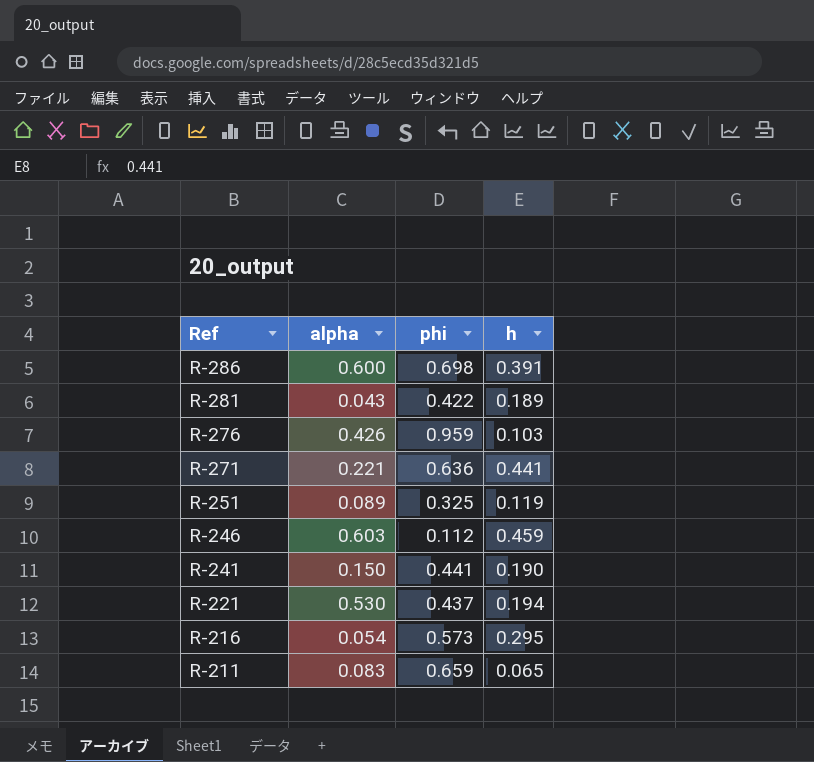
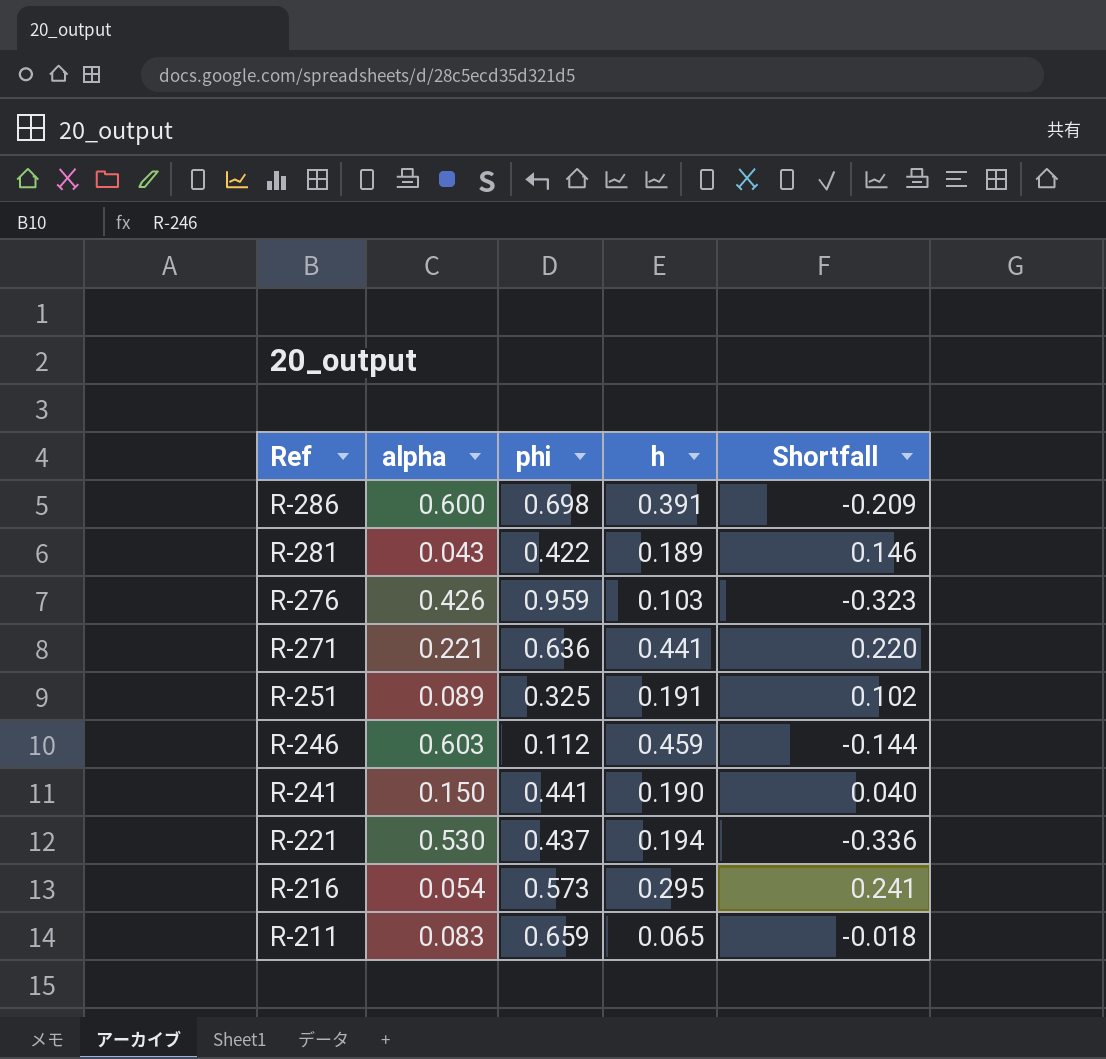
column Shortfall | formula: none -> [h] - [alpha]
R-251 | h: 0.119 -> 0.191

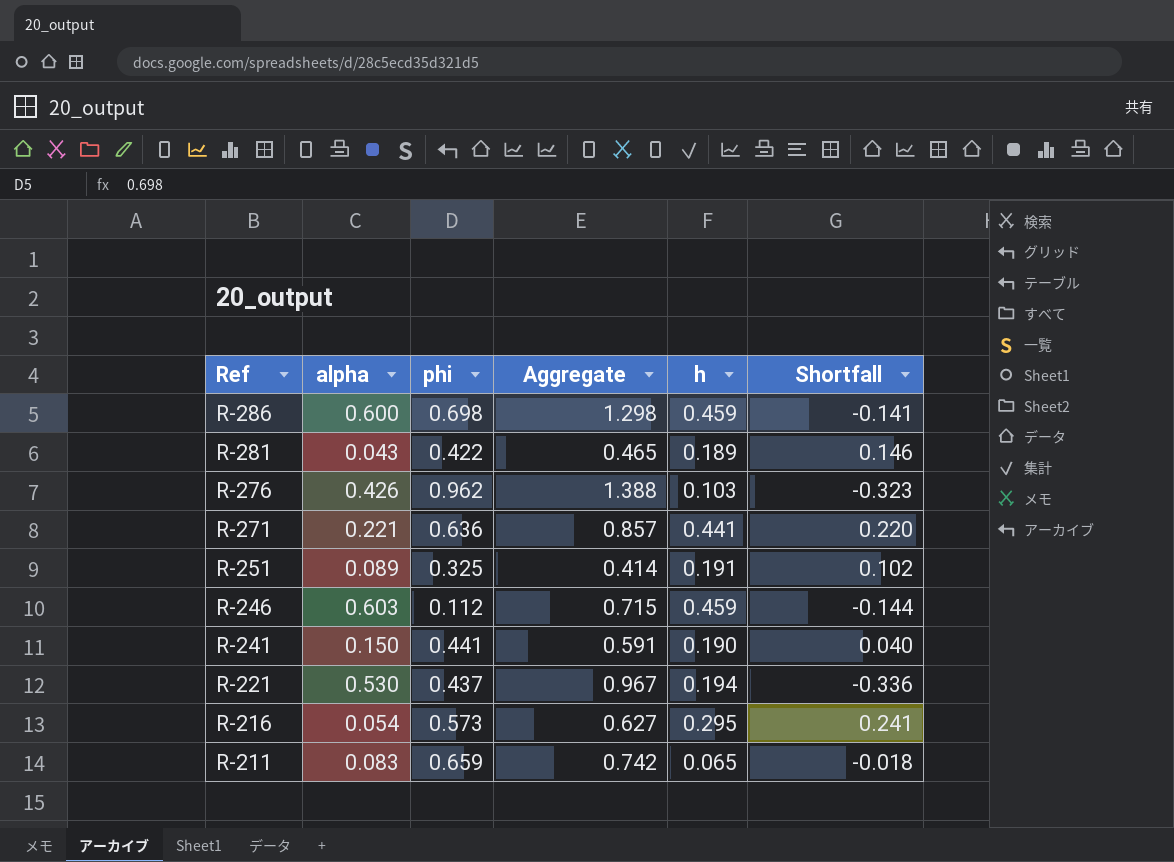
column Aggregate | formula: none -> [alpha] + [phi]
R-286 | h: 0.391 -> 0.459
R-286 | Shortfall: -0.209 -> -0.141
R-276 | phi: 0.959 -> 0.962

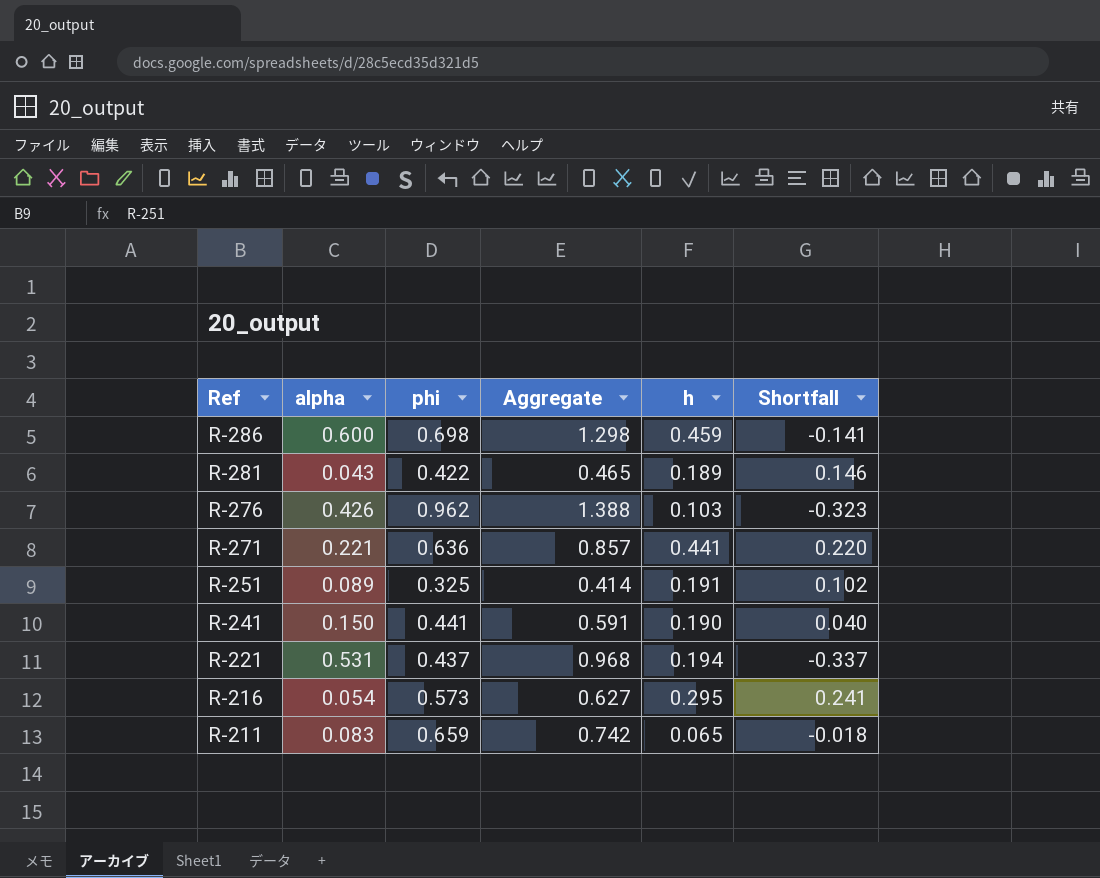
row R-246: 0.603 | 0.112 | 0.715 | 0.459 | -0.144 -> none
R-221 | alpha: 0.530 -> 0.531
R-221 | Aggregate: 0.967 -> 0.968
R-221 | Shortfall: -0.336 -> -0.337

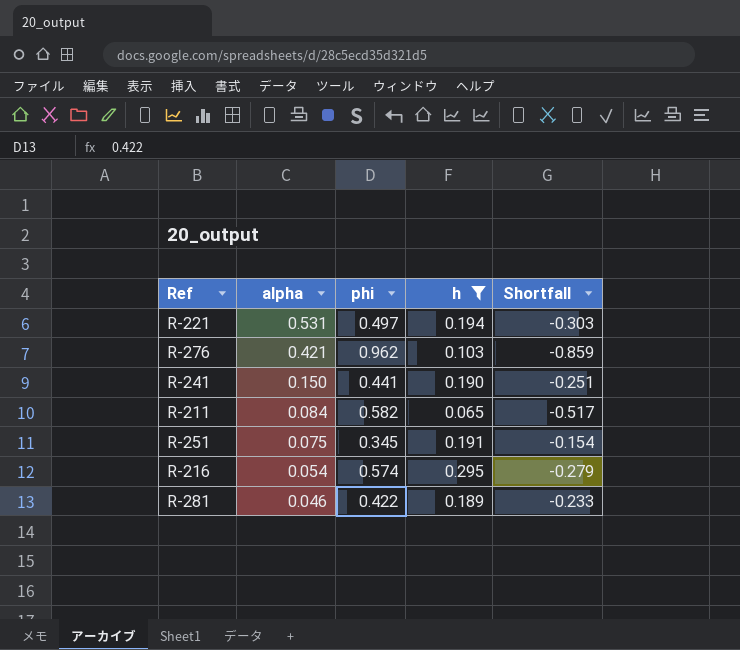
filter: none -> h <= 0.295
row order: Ref descending -> alpha descending
column Aggregate | formula: [alpha] + [phi] -> none
column Shortfall | formula: [h] - [alpha] -> [h] - [phi]
R-221 | phi: 0.437 -> 0.497
R-276 | alpha: 0.426 -> 0.421
R-211 | alpha: 0.083 -> 0.084
R-211 | phi: 0.659 -> 0.582
R-251 | alpha: 0.089 -> 0.075
R-251 | phi: 0.325 -> 0.345
R-216 | phi: 0.573 -> 0.574
R-281 | alpha: 0.043 -> 0.046

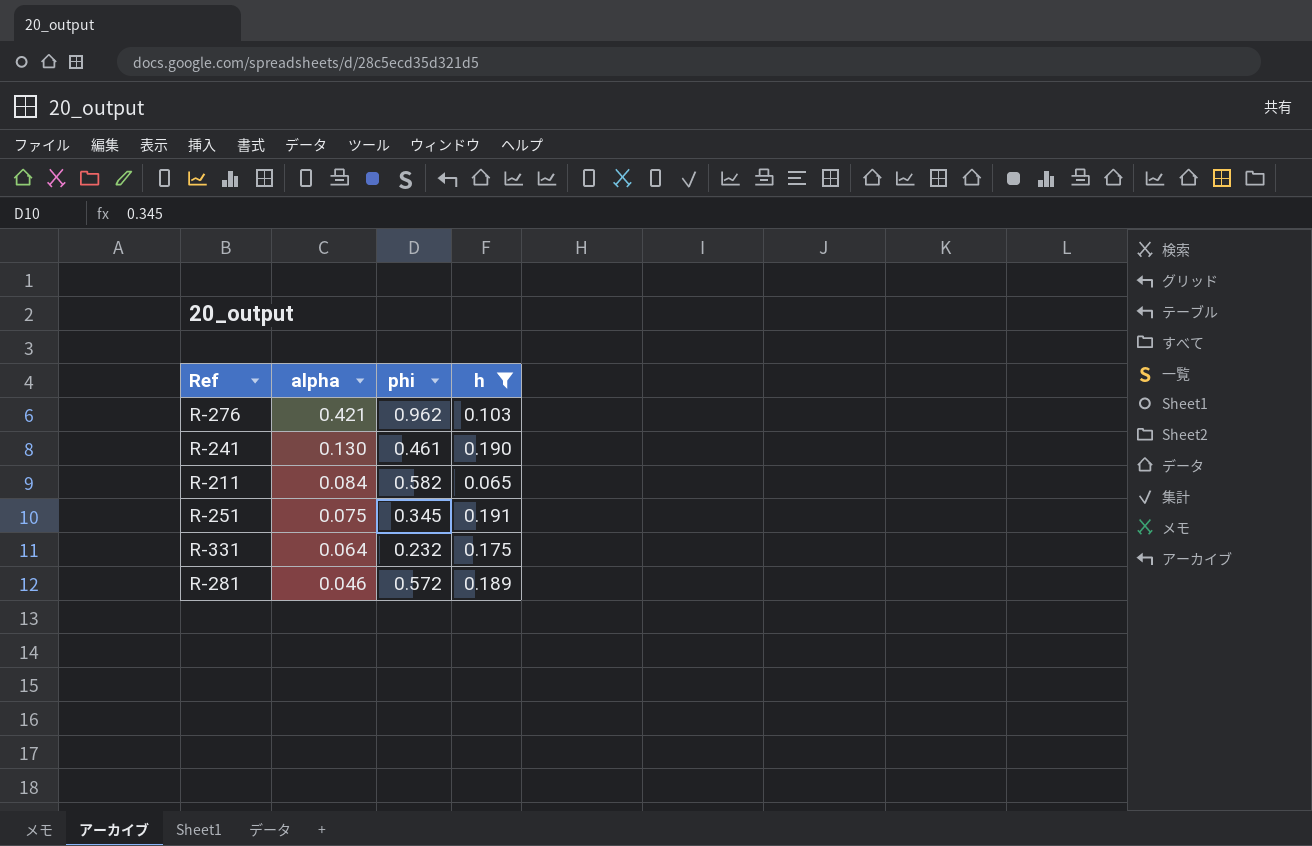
column Shortfall | formula: [h] - [phi] -> none
row R-221: 0.531 | 0.497 | 0.194 | -0.303 -> none
row R-216: 0.054 | 0.574 | 0.295 | -0.279 -> none
R-241 | alpha: 0.150 -> 0.130
R-241 | phi: 0.441 -> 0.461
row R-331: none -> 0.064 | 0.232 | 0.175
R-281 | phi: 0.422 -> 0.572

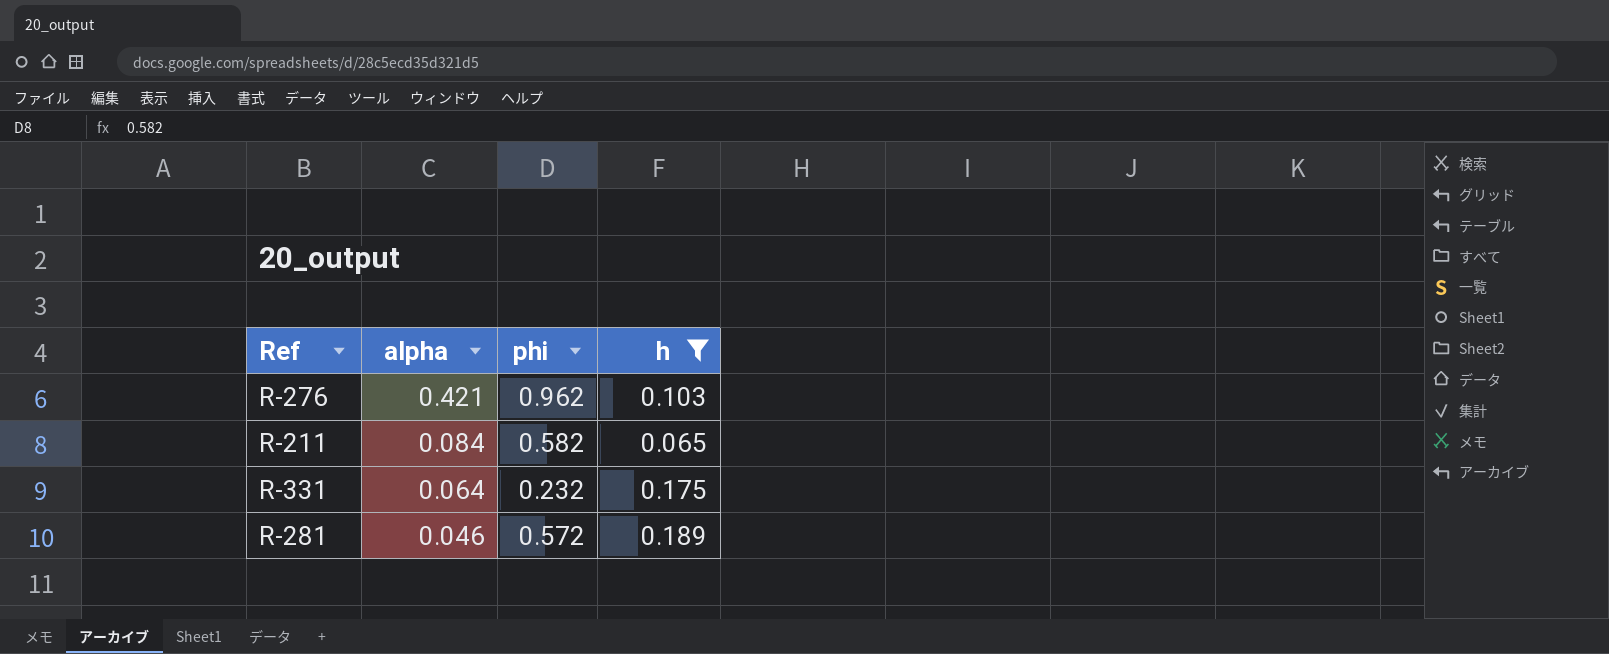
row R-241: 0.130 | 0.461 | 0.190 -> none
row R-251: 0.075 | 0.345 | 0.191 -> none

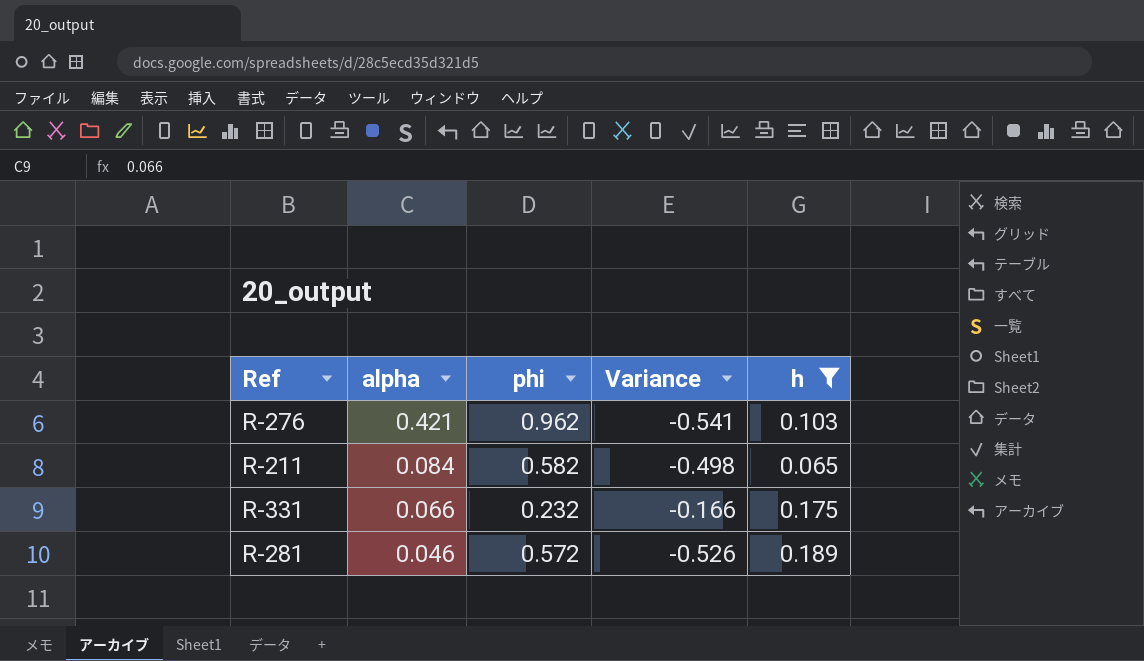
column Variance | formula: none -> [alpha] - [phi]
R-331 | alpha: 0.064 -> 0.066

